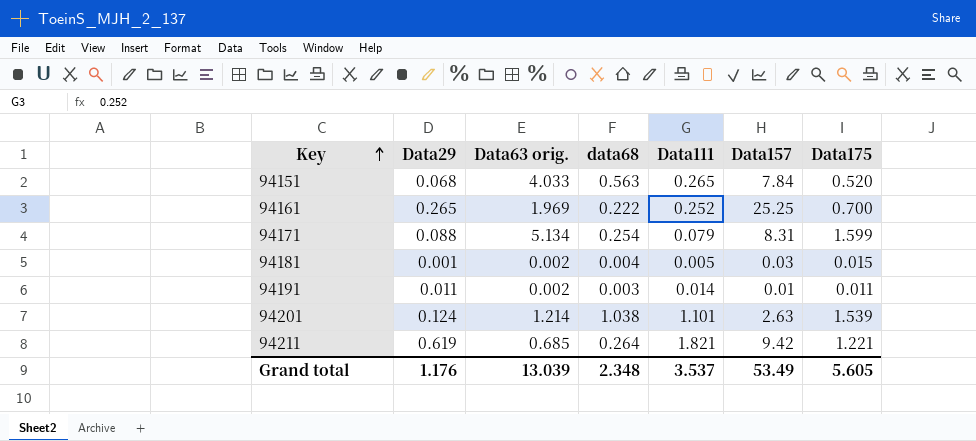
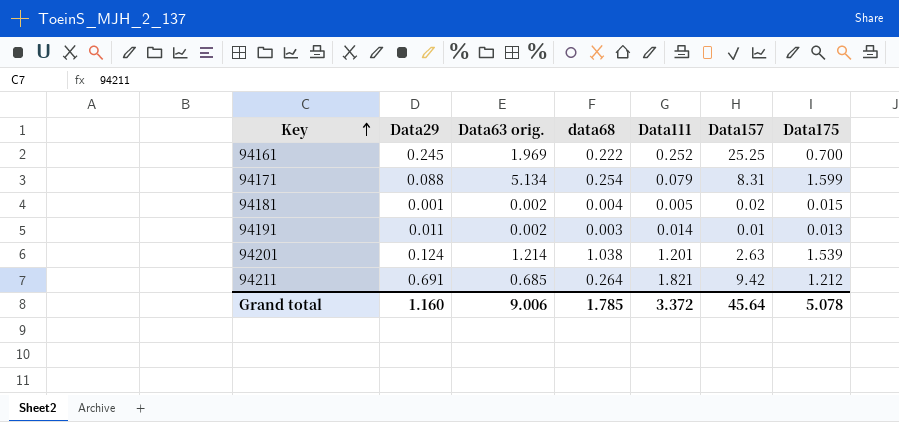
row 94151: 0.068 | 4.033 | 0.563 | 0.265 | 7.84 | 0.520 -> none
94161 | Data29: 0.265 -> 0.245
94181 | Data157: 0.03 -> 0.02
94191 | Data175: 0.011 -> 0.013
94201 | Data111: 1.101 -> 1.201
94211 | Data29: 0.619 -> 0.691
94211 | Data175: 1.221 -> 1.212
Grand total | Data29: 1.176 -> 1.160
Grand total | Data63 orig.: 13.039 -> 9.006
Grand total | data68: 2.348 -> 1.785
Grand total | Data111: 3.537 -> 3.372
Grand total | Data157: 53.49 -> 45.64
Grand total | Data175: 5.605 -> 5.078

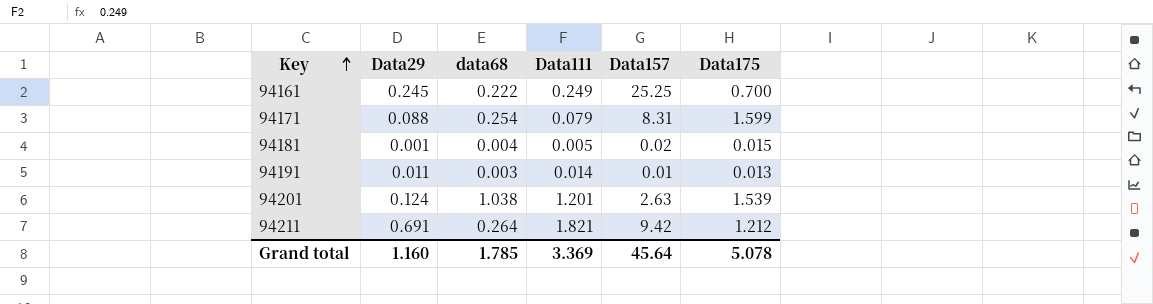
column Data63 orig. | position: 3 -> none
94161 | Data111: 0.252 -> 0.249
Grand total | Data111: 3.372 -> 3.369

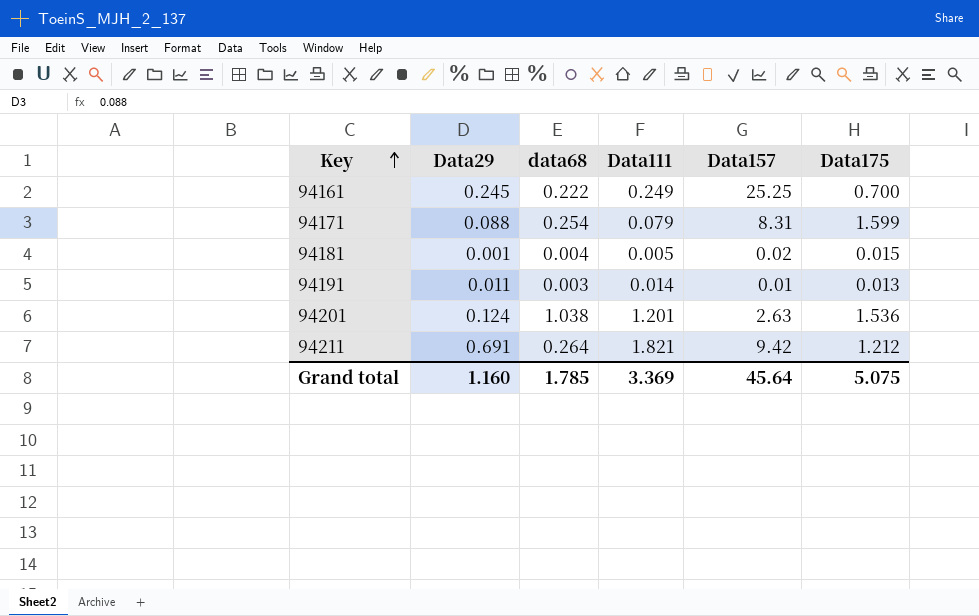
94201 | Data175: 1.539 -> 1.536
Grand total | Data175: 5.078 -> 5.075

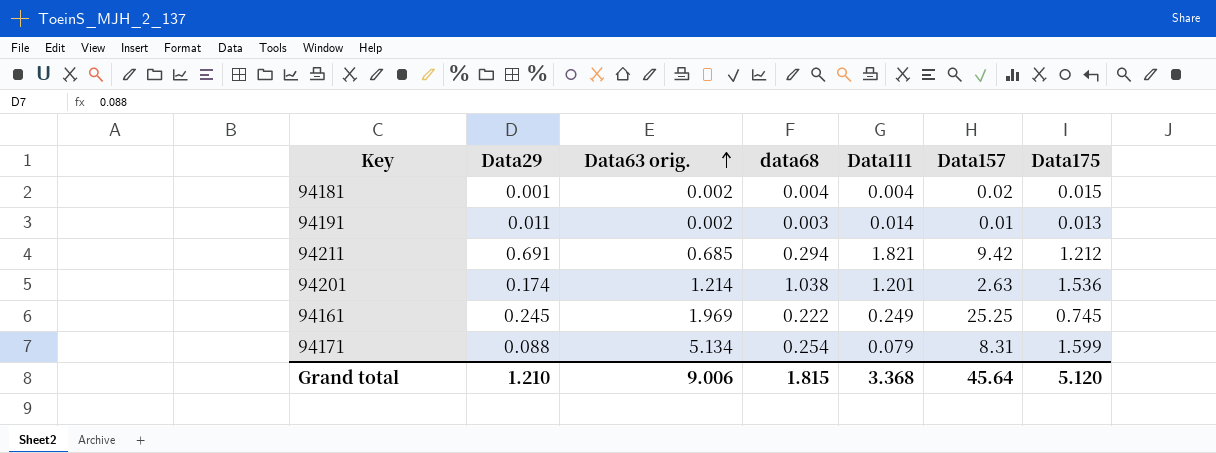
row order: Key ascending -> Data63 orig. ascending
column Data63 orig. | position: none -> 3
94181 | Data111: 0.005 -> 0.004
94211 | data68: 0.264 -> 0.294
94201 | Data29: 0.124 -> 0.174
94161 | Data175: 0.700 -> 0.745
Grand total | Data29: 1.160 -> 1.210
Grand total | data68: 1.785 -> 1.815
Grand total | Data111: 3.369 -> 3.368
Grand total | Data175: 5.075 -> 5.120

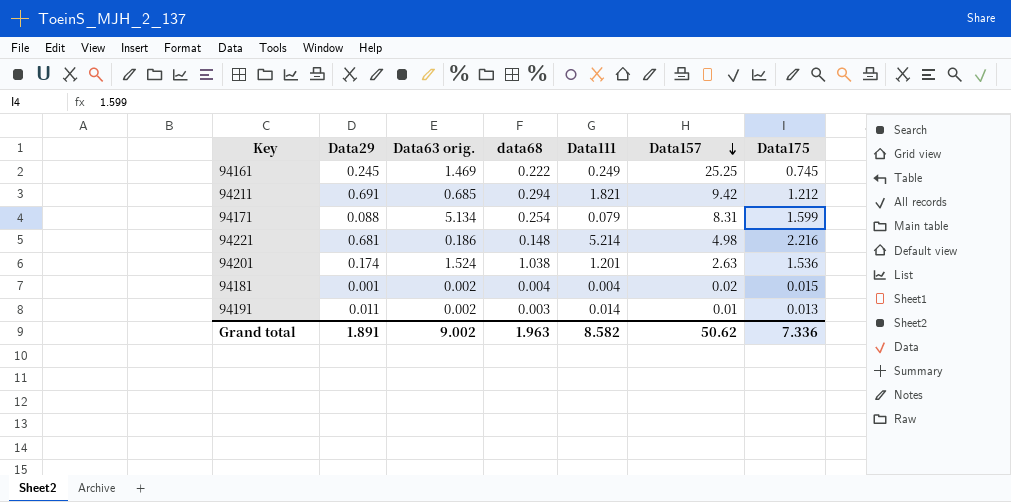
row order: Data63 orig. ascending -> Data157 descending
94161 | Data63 orig.: 1.969 -> 1.469
row 94221: none -> 0.681 | 0.186 | 0.148 | 5.214 | 4.98 | 2.216
94201 | Data63 orig.: 1.214 -> 1.524
Grand total | Data29: 1.210 -> 1.891
Grand total | Data63 orig.: 9.006 -> 9.002
Grand total | data68: 1.815 -> 1.963
Grand total | Data111: 3.368 -> 8.582
Grand total | Data157: 45.64 -> 50.62
Grand total | Data175: 5.120 -> 7.336

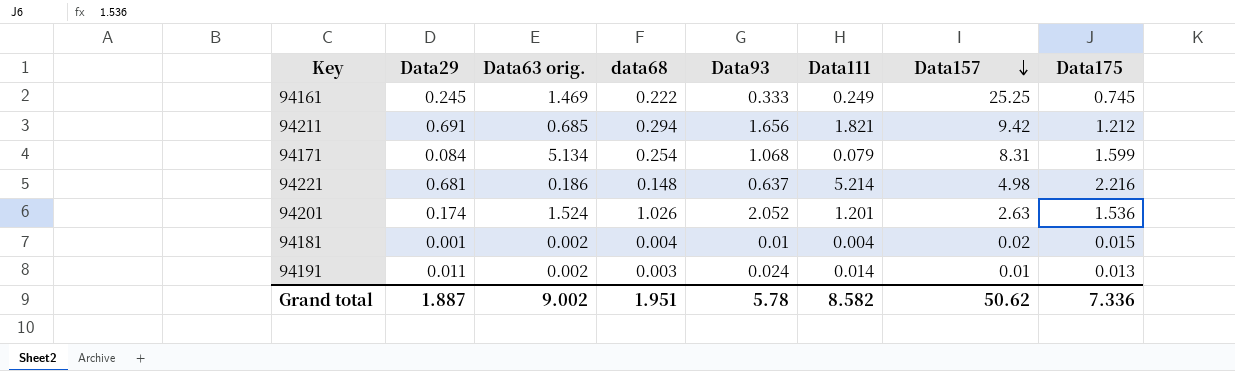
column Data93 | position: none -> 5
94171 | Data29: 0.088 -> 0.084
94201 | data68: 1.038 -> 1.026
Grand total | Data29: 1.891 -> 1.887
Grand total | data68: 1.963 -> 1.951

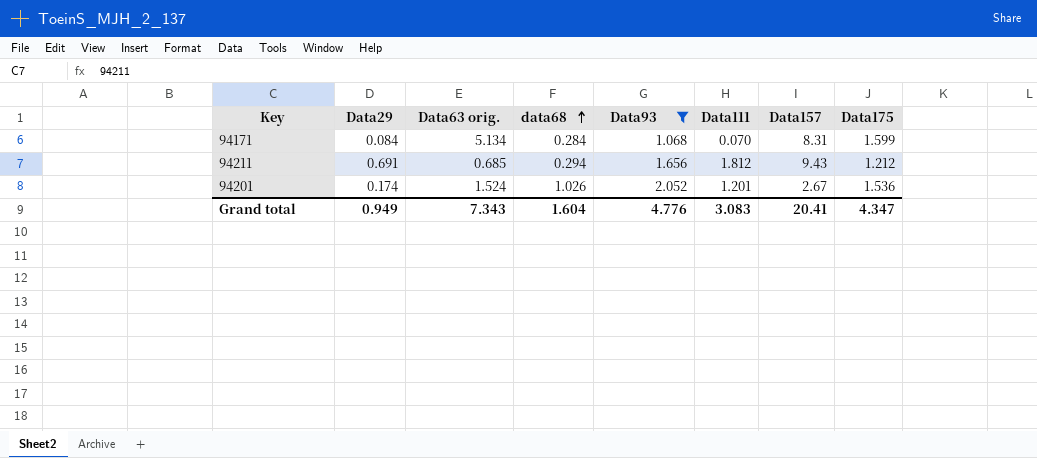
filter: none -> Data93 >= 1.068
row order: Data157 descending -> data68 ascending
94171 | data68: 0.254 -> 0.284
94171 | Data111: 0.079 -> 0.070
94211 | Data111: 1.821 -> 1.812
94211 | Data157: 9.42 -> 9.43
94201 | Data157: 2.63 -> 2.67
Grand total | Data29: 1.887 -> 0.949
Grand total | Data63 orig.: 9.002 -> 7.343
Grand total | data68: 1.951 -> 1.604
Grand total | Data93: 5.78 -> 4.776
Grand total | Data111: 8.582 -> 3.083
Grand total | Data157: 50.62 -> 20.41
Grand total | Data175: 7.336 -> 4.347

